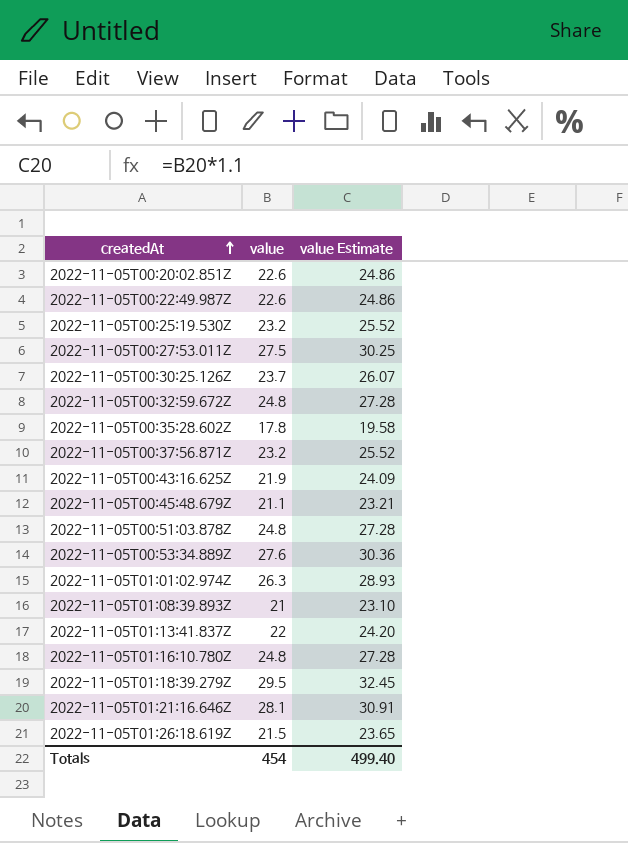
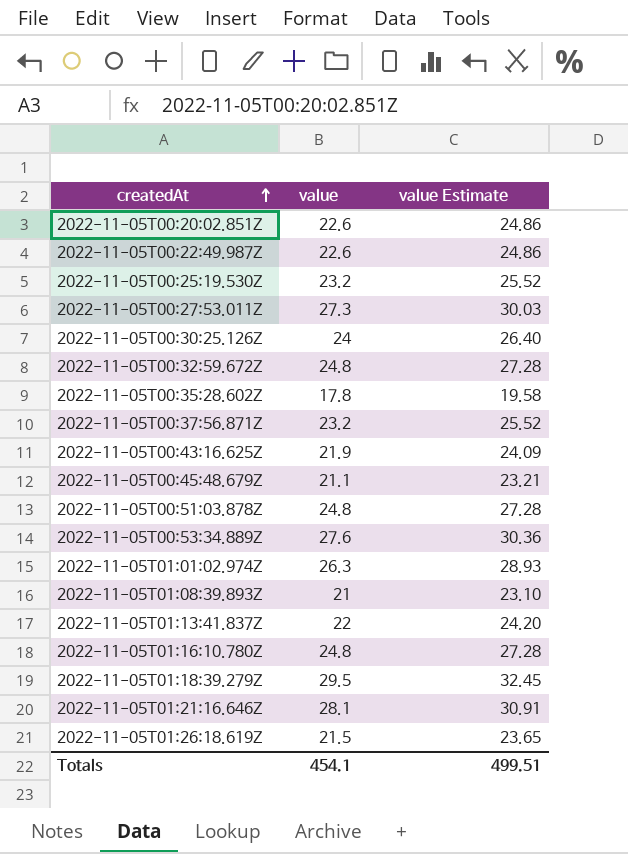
2022-11-05T00:27:53.011Z | value: 27.5 -> 27.3
2022-11-05T00:27:53.011Z | value Estimate: 30.25 -> 30.03
2022-11-05T00:30:25.126Z | value: 23.7 -> 24
2022-11-05T00:30:25.126Z | value Estimate: 26.07 -> 26.40
Totals | value: 454 -> 454.1
Totals | value Estimate: 499.40 -> 499.51

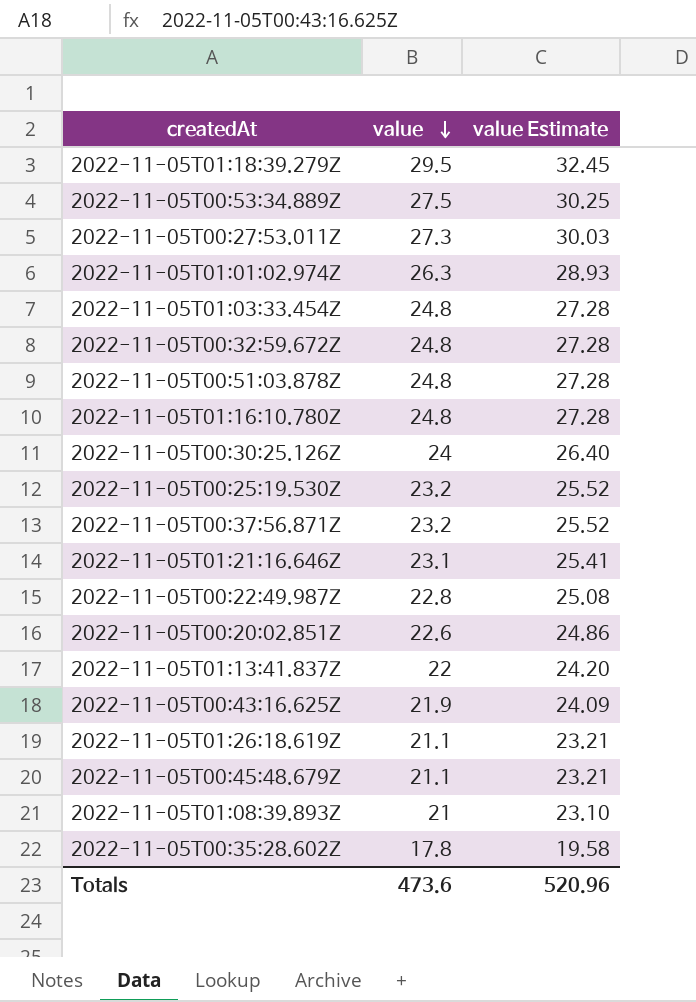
row order: createdAt ascending -> value descending
2022-11-05T00:53:34.889Z | value: 27.6 -> 27.5
2022-11-05T00:53:34.889Z | value Estimate: 30.36 -> 30.25
row 2022-11-05T01:03:33.454Z: none -> 24.8 | 27.28
2022-11-05T01:21:16.646Z | value: 28.1 -> 23.1
2022-11-05T01:21:16.646Z | value Estimate: 30.91 -> 25.41
2022-11-05T00:22:49.987Z | value: 22.6 -> 22.8
2022-11-05T00:22:49.987Z | value Estimate: 24.86 -> 25.08
2022-11-05T01:26:18.619Z | value: 21.5 -> 21.1
2022-11-05T01:26:18.619Z | value Estimate: 23.65 -> 23.21
Totals | value: 454.1 -> 473.6
Totals | value Estimate: 499.51 -> 520.96

